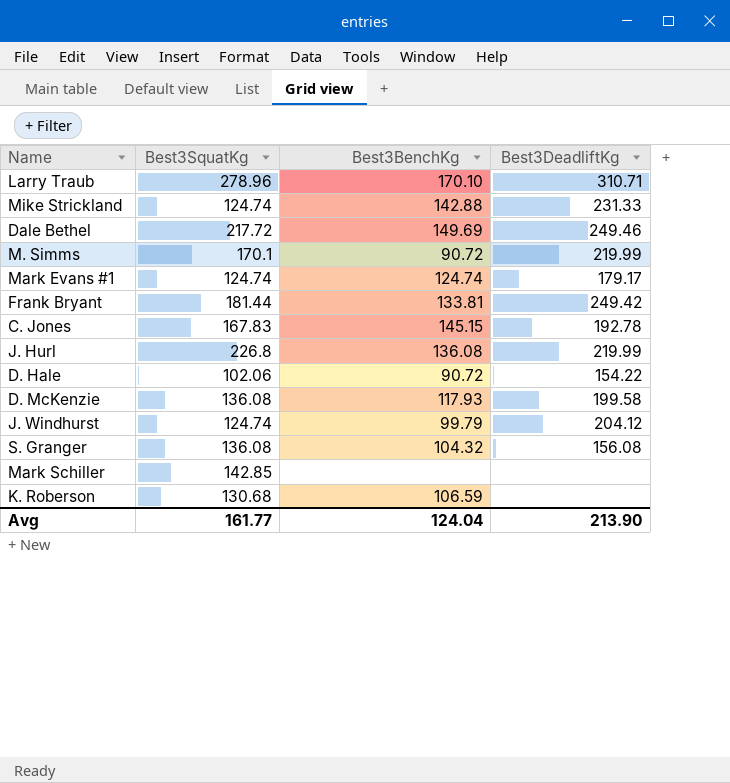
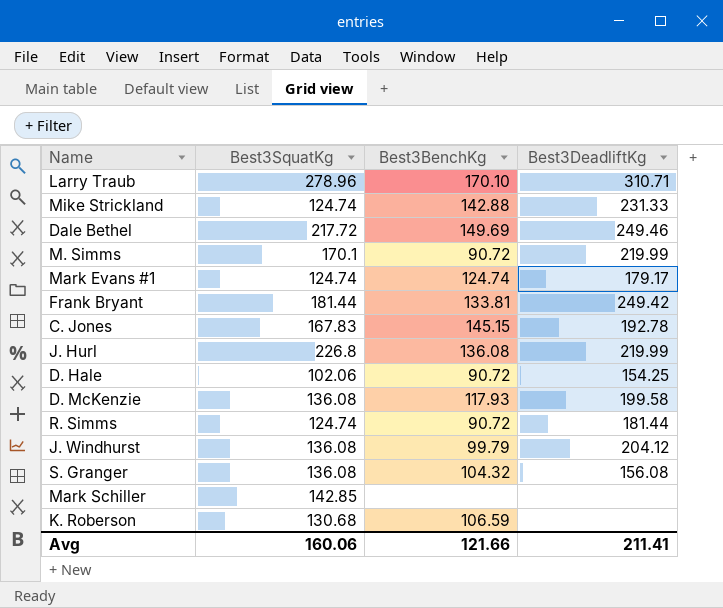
D. Hale | Best3DeadliftKg: 154.22 -> 154.25
row R. Simms: none -> 124.74 | 90.72 | 181.44
J. Windhurst | Best3SquatKg: 124.74 -> 136.08
Avg | Best3SquatKg: 161.77 -> 160.06
Avg | Best3BenchKg: 124.04 -> 121.66
Avg | Best3DeadliftKg: 213.90 -> 211.41

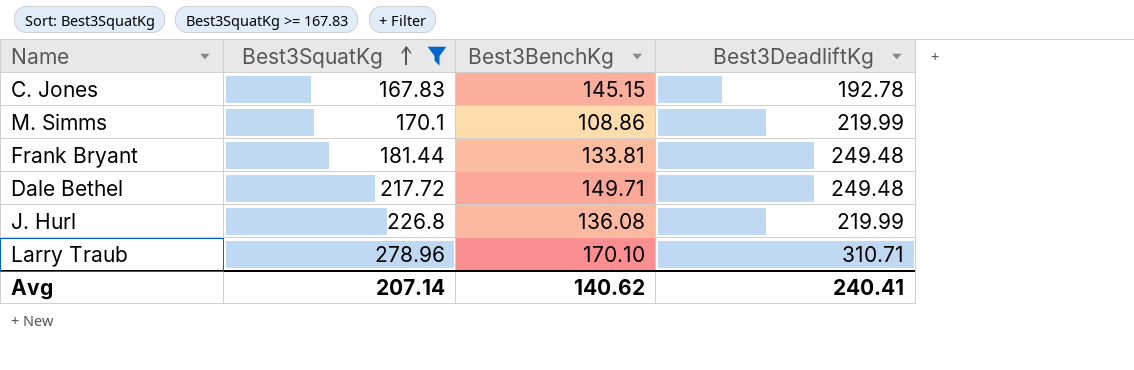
filter: none -> Best3SquatKg >= 167.83
row order: none -> Best3SquatKg ascending
M. Simms | Best3BenchKg: 90.72 -> 108.86
Frank Bryant | Best3DeadliftKg: 249.42 -> 249.48
Dale Bethel | Best3BenchKg: 149.69 -> 149.71
Dale Bethel | Best3DeadliftKg: 249.46 -> 249.48
Avg | Best3SquatKg: 160.06 -> 207.14
Avg | Best3BenchKg: 121.66 -> 140.62
Avg | Best3DeadliftKg: 211.41 -> 240.41

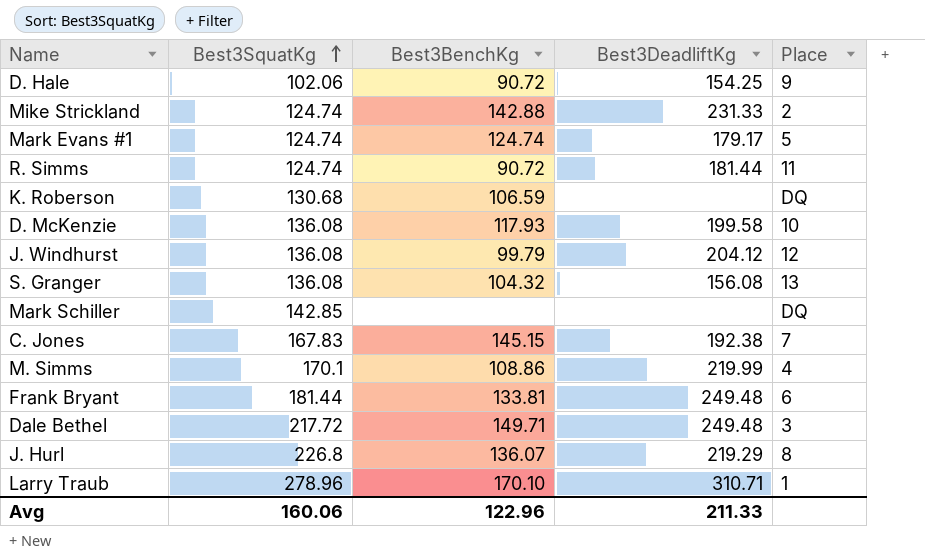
filter: Best3SquatKg >= 167.83 -> none
column Place | position: none -> 5
C. Jones | Best3DeadliftKg: 192.78 -> 192.38
J. Hurl | Best3BenchKg: 136.08 -> 136.07
J. Hurl | Best3DeadliftKg: 219.99 -> 219.29
Avg | Best3SquatKg: 207.14 -> 160.06
Avg | Best3BenchKg: 140.62 -> 122.96
Avg | Best3DeadliftKg: 240.41 -> 211.33

